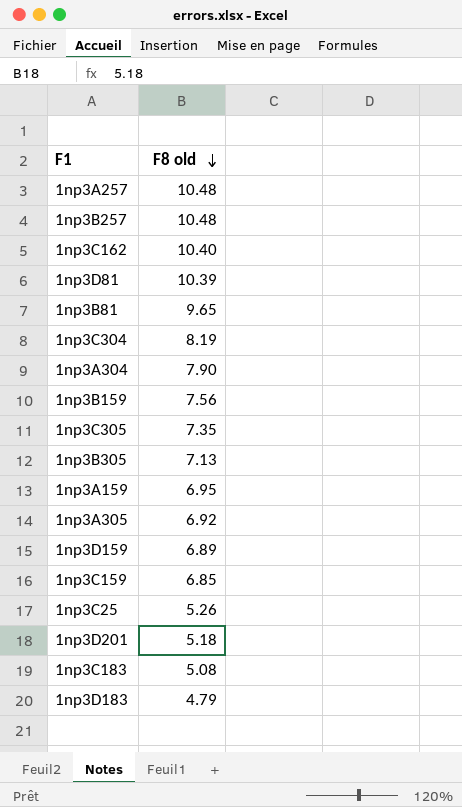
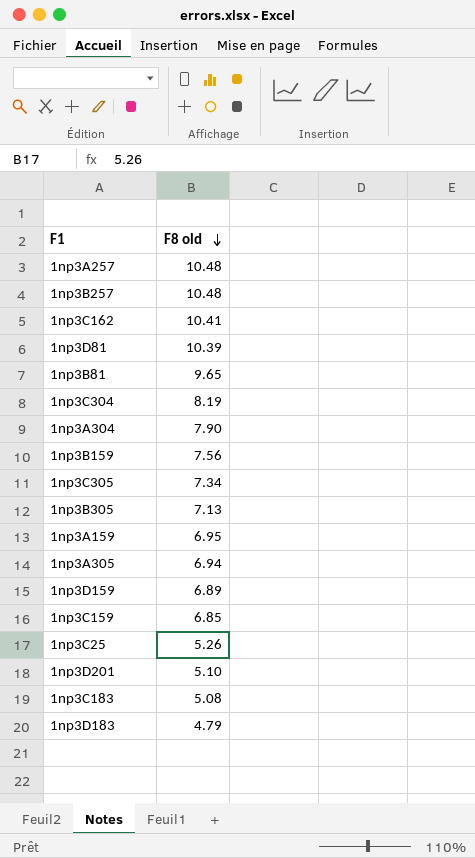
1np3C162 | F8 old: 10.40 -> 10.41
1np3C305 | F8 old: 7.35 -> 7.34
1np3A305 | F8 old: 6.92 -> 6.94
1np3D201 | F8 old: 5.18 -> 5.10

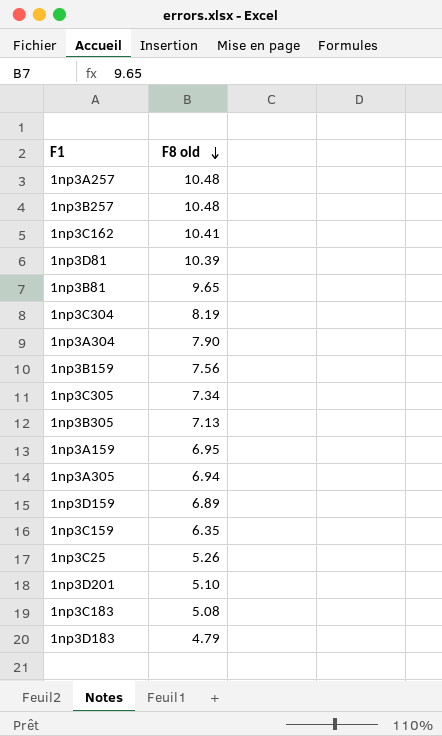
1np3C159 | F8 old: 6.85 -> 6.35

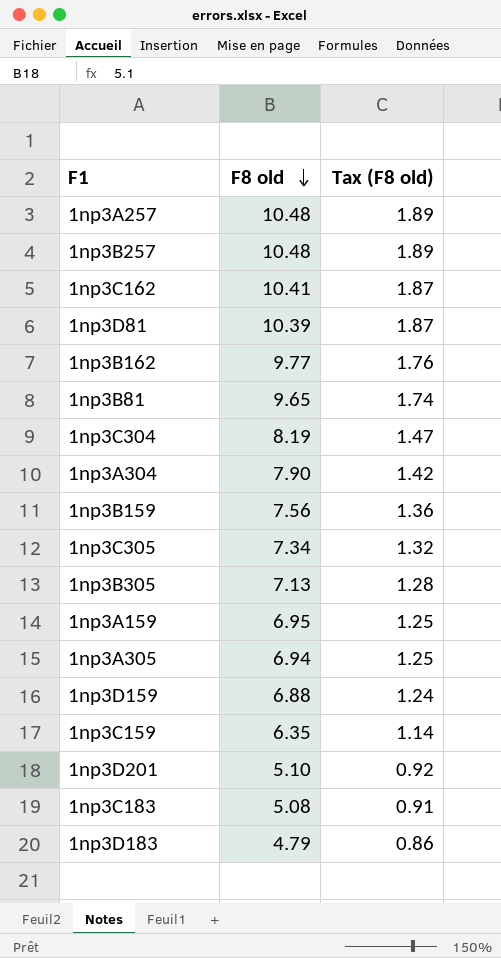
column Tax (F8 old) | formula: none -> [F8 old] * 0.18
row 1np3C25: 5.26 -> none
row 1np3B162: none -> 9.77 | 1.76
1np3D159 | F8 old: 6.89 -> 6.88

